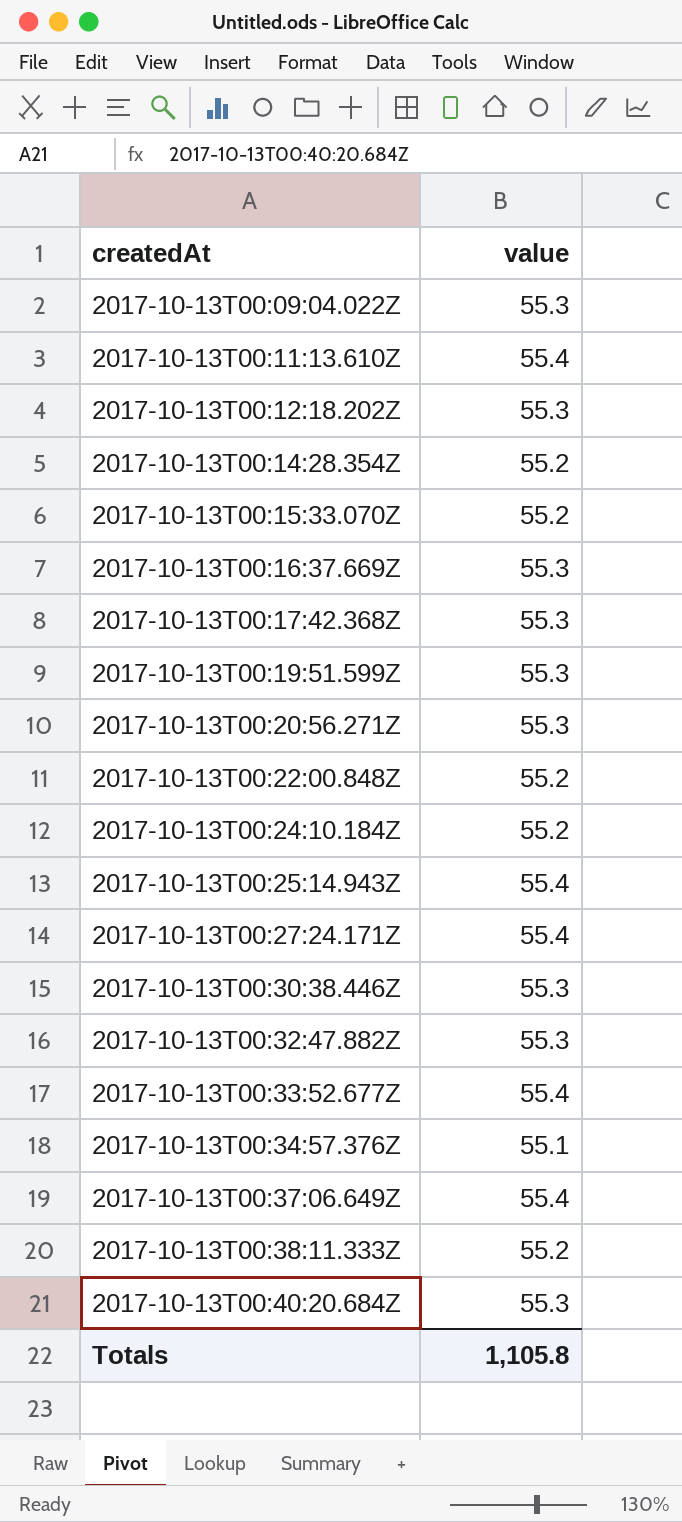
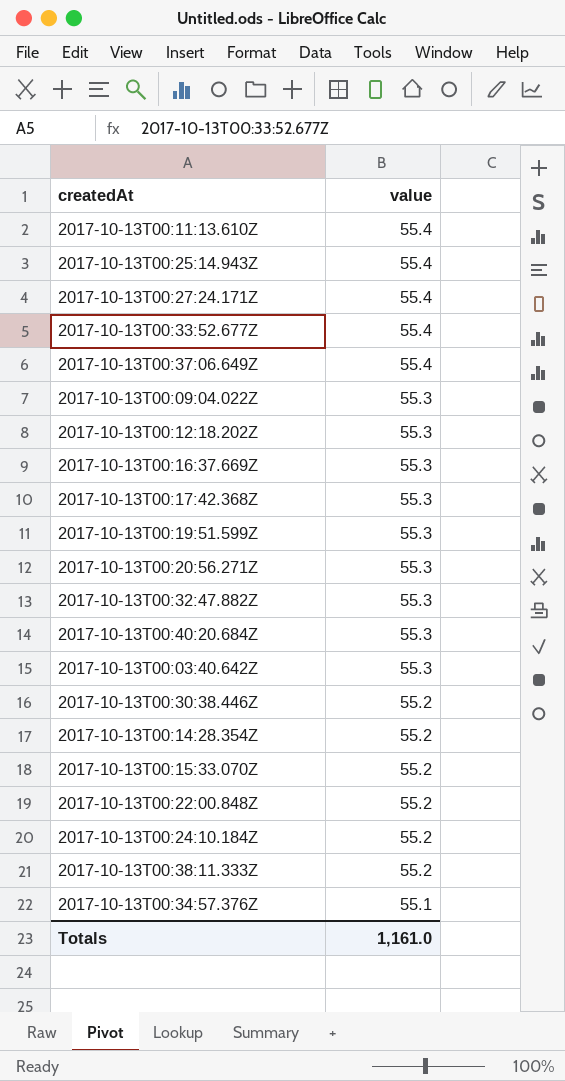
row order: createdAt ascending -> value descending
row 2017-10-13T00:03:40.642Z: none -> 55.3
2017-10-13T00:30:38.446Z | value: 55.3 -> 55.2
Totals | value: 1,105.8 -> 1,161.0

